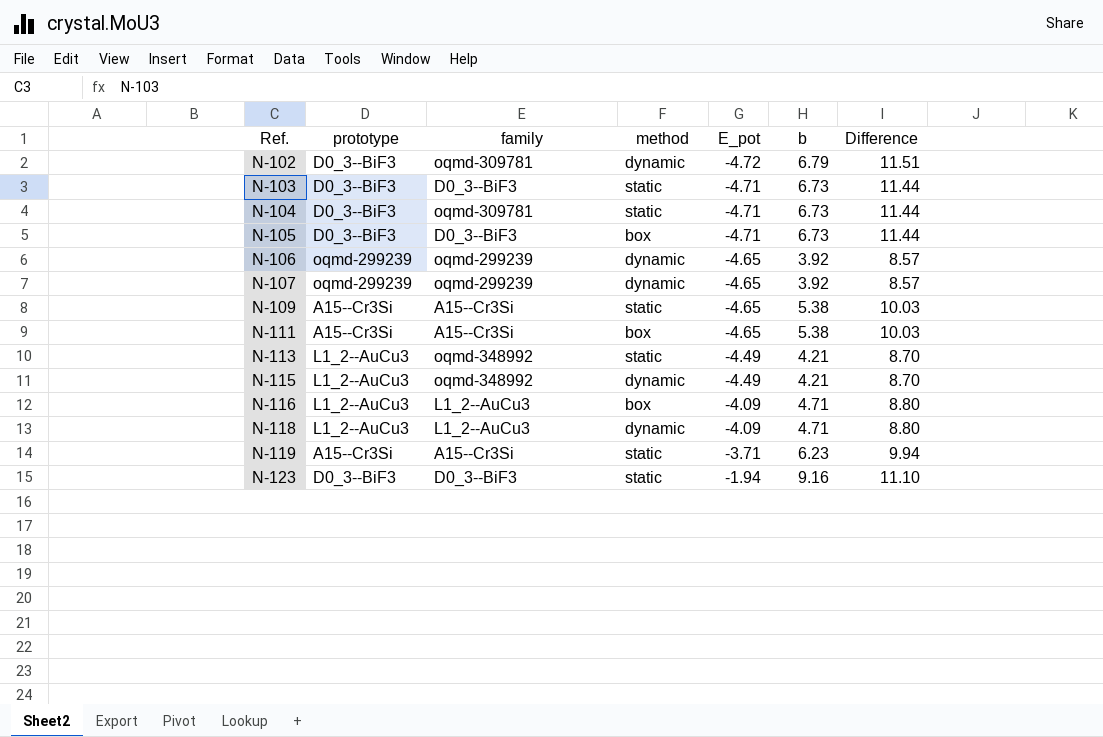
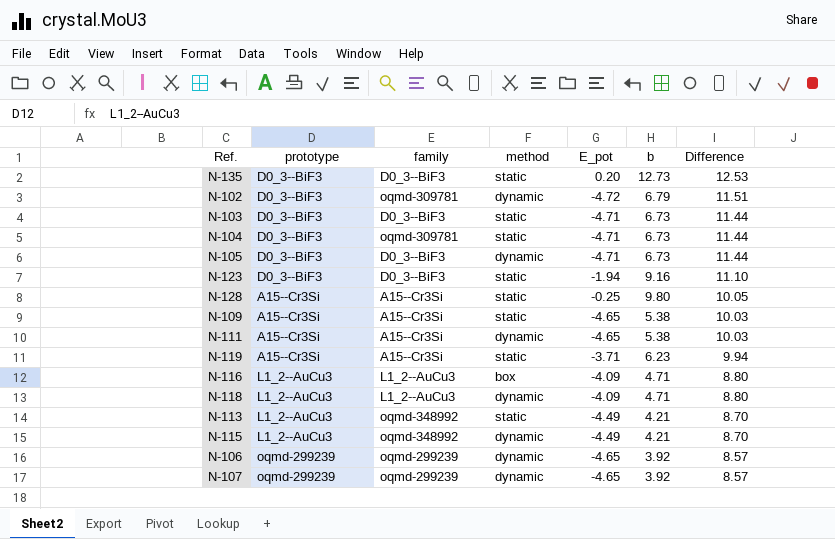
row order: Ref. ascending -> Difference descending
row N-135: none -> D0_3--BiF3 | D0_3--BiF3 | static | 0.20 | 12.73 | 12.53
N-105 | method: box -> dynamic
row N-128: none -> A15--Cr3Si | A15--Cr3Si | static | -0.25 | 9.80 | 10.05
N-111 | method: box -> dynamic

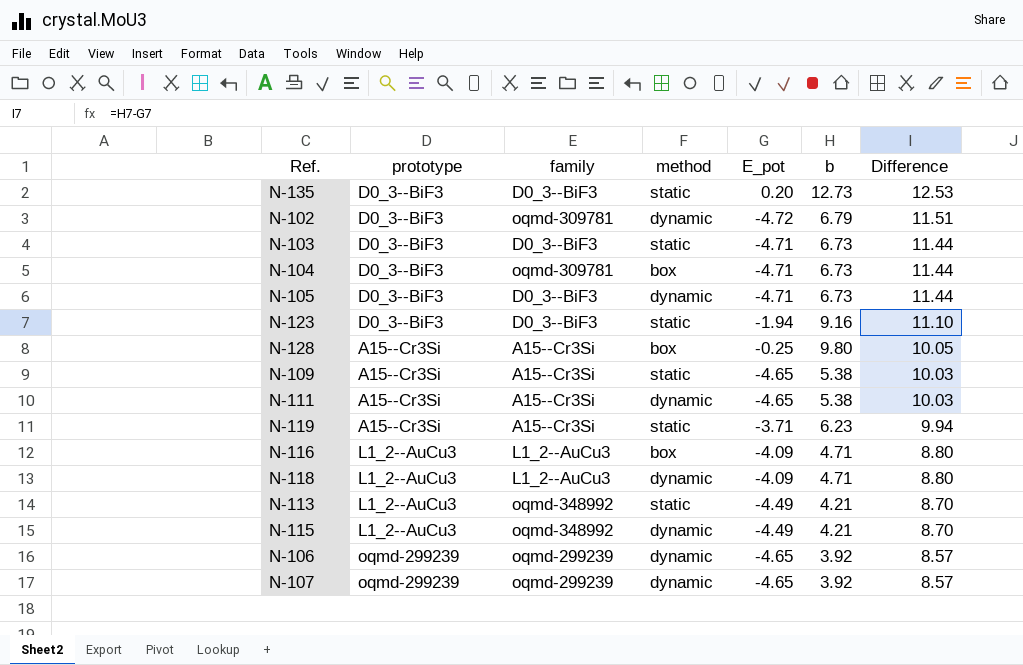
N-104 | method: static -> box
N-128 | method: static -> box

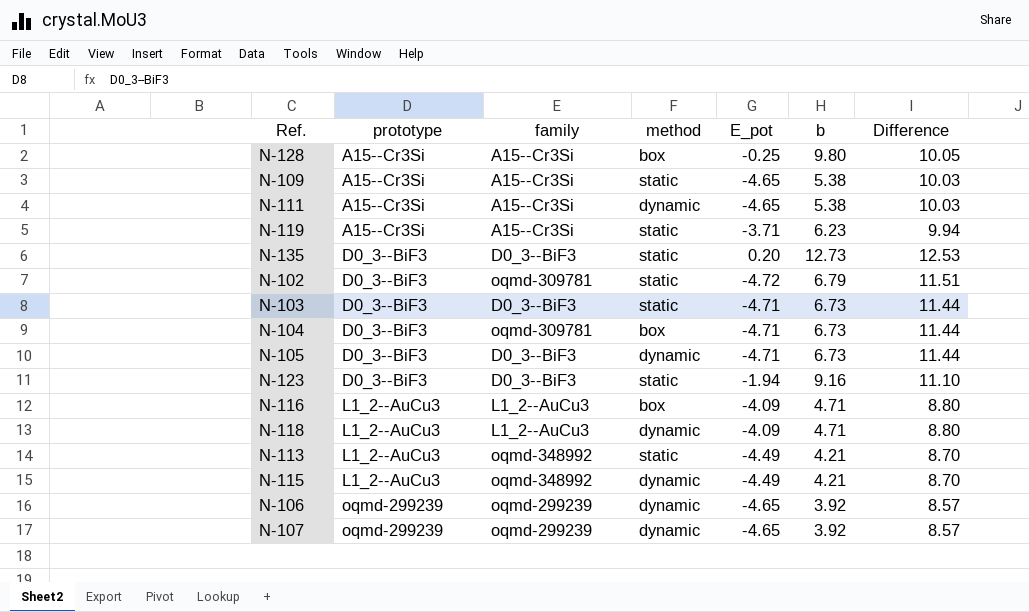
row order: Difference descending -> prototype ascending
N-102 | method: dynamic -> static

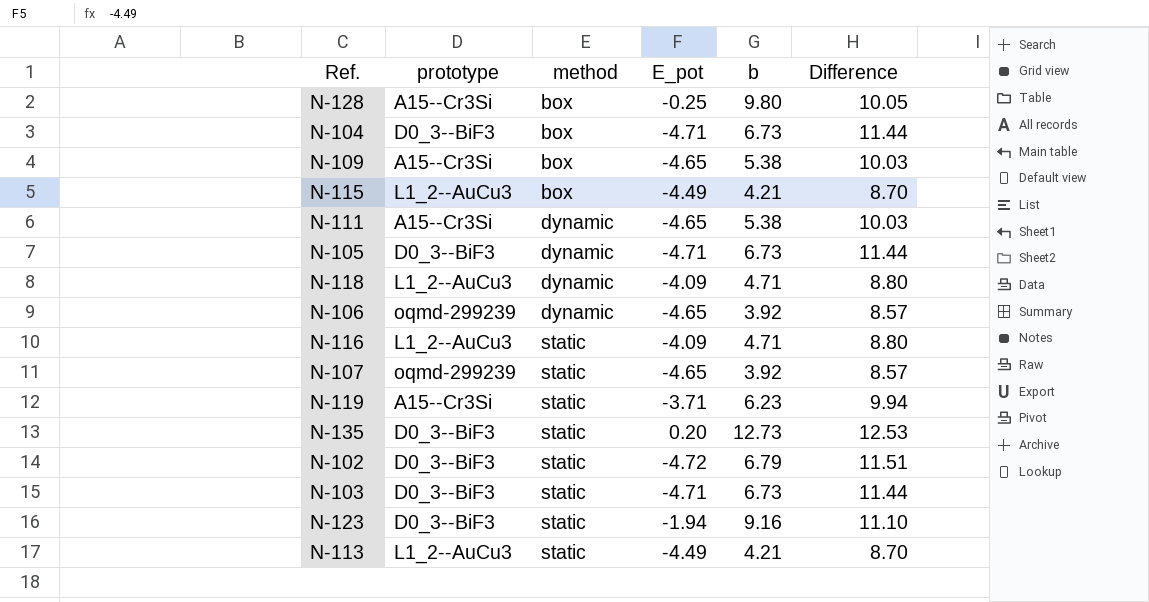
row order: prototype ascending -> method ascending
column family | position: 3 -> none
N-109 | method: static -> box
N-115 | method: dynamic -> box
N-116 | method: box -> static
N-107 | method: dynamic -> static

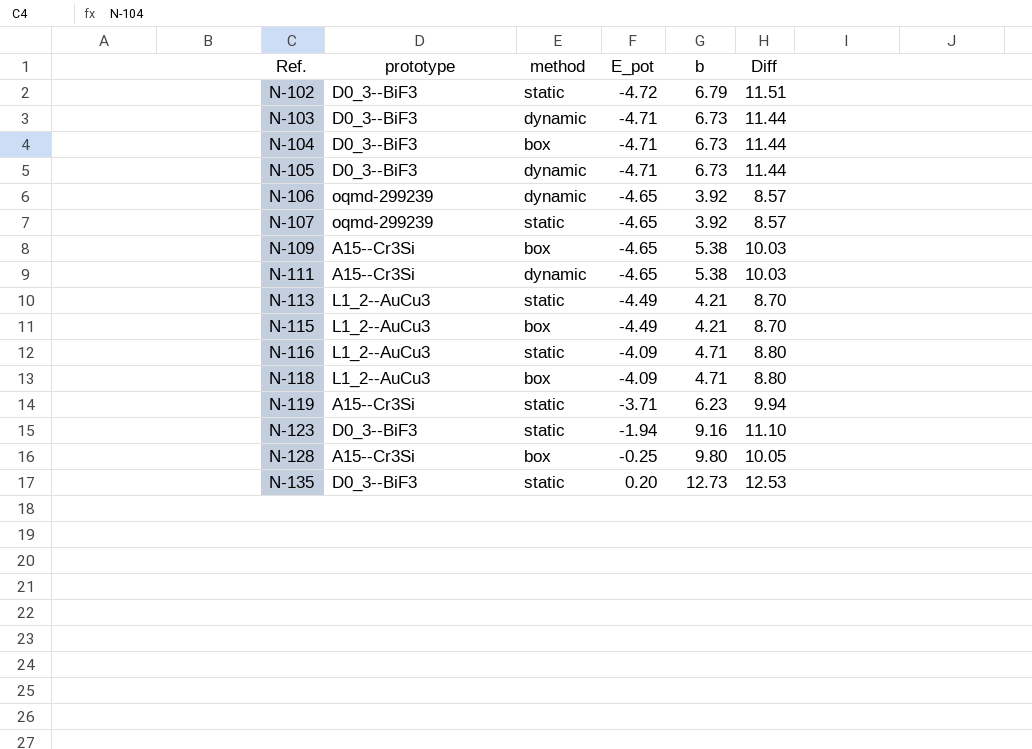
row order: method ascending -> Ref. ascending
column name: Difference -> Diff
N-103 | method: static -> dynamic
N-118 | method: dynamic -> box

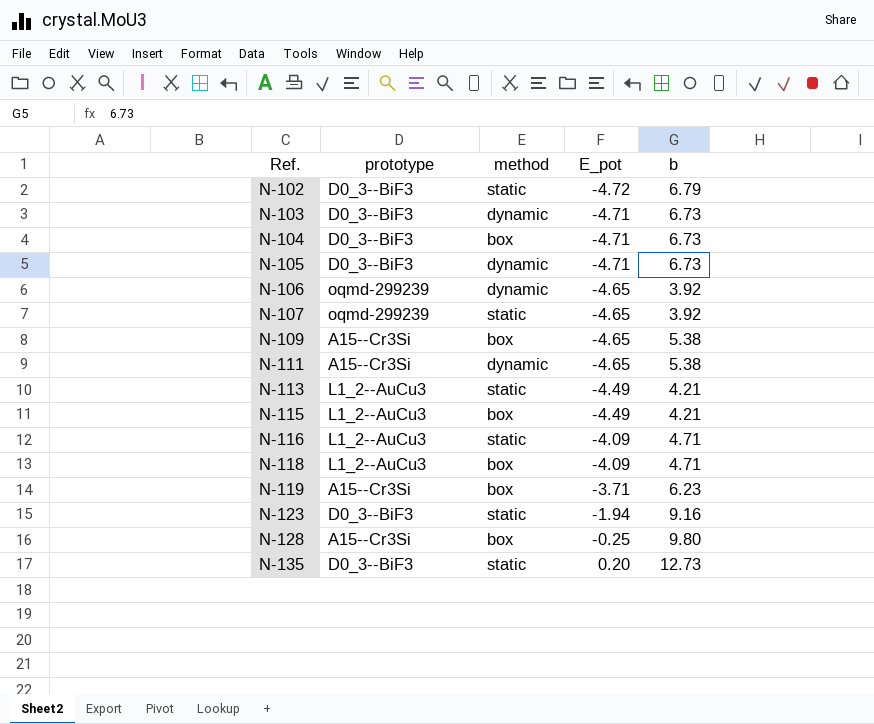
column Diff | formula: [b] - [E_pot] -> none
N-119 | method: static -> box

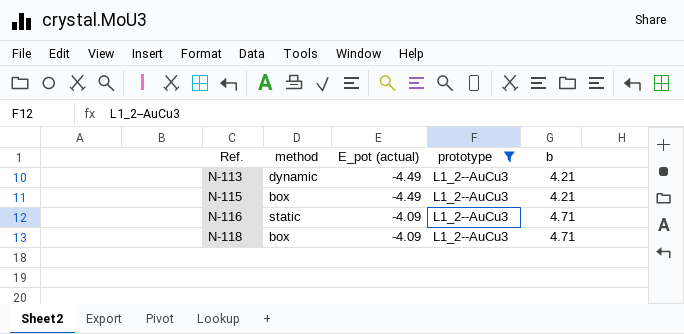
filter: none -> prototype = L1_2--AuCu3
column name: E_pot -> E_pot (actual)
column prototype | position: 2 -> 4
N-113 | method: static -> dynamic

